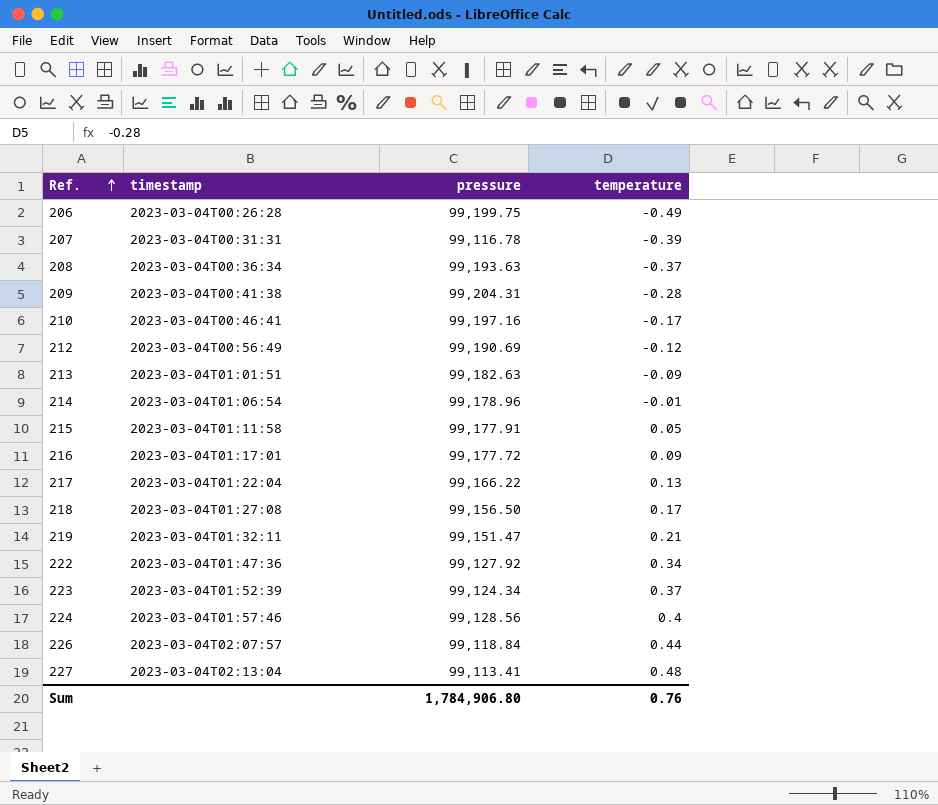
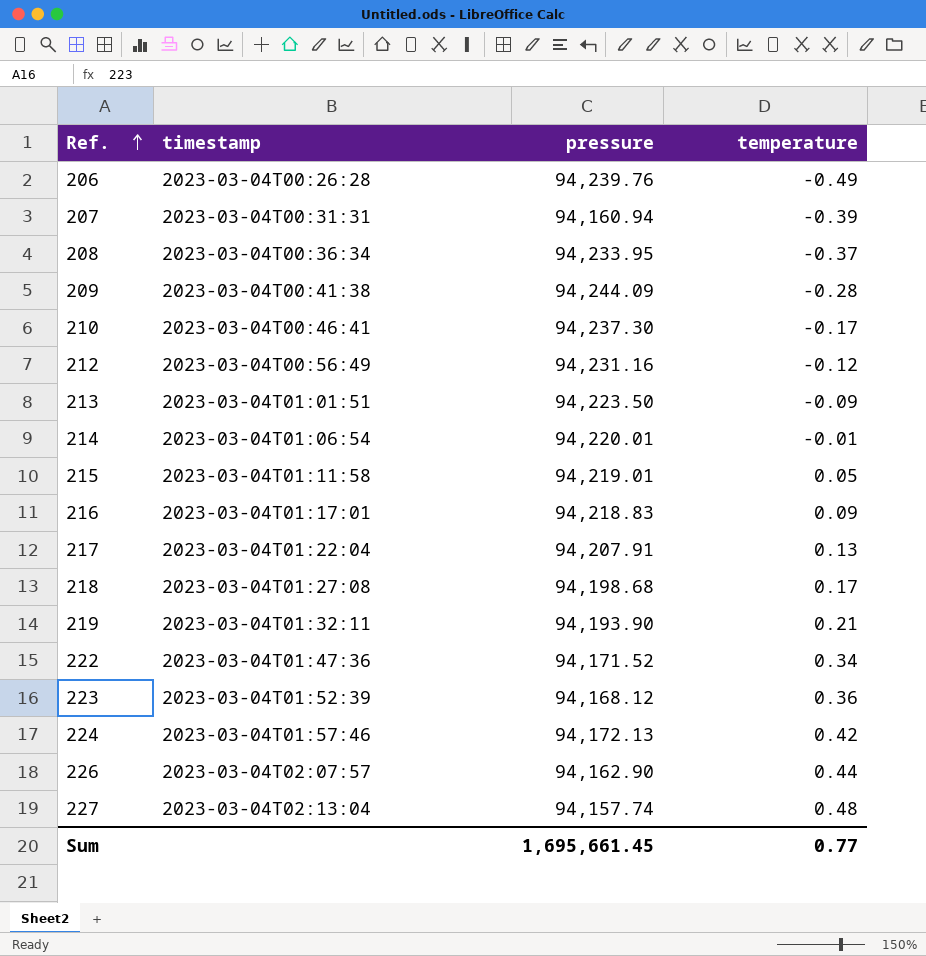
206 | pressure: 99,199.75 -> 94,239.76
207 | pressure: 99,116.78 -> 94,160.94
208 | pressure: 99,193.63 -> 94,233.95
209 | pressure: 99,204.31 -> 94,244.09
210 | pressure: 99,197.16 -> 94,237.30
212 | pressure: 99,190.69 -> 94,231.16
213 | pressure: 99,182.63 -> 94,223.50
214 | pressure: 99,178.96 -> 94,220.01
215 | pressure: 99,177.91 -> 94,219.01
216 | pressure: 99,177.72 -> 94,218.83
217 | pressure: 99,166.22 -> 94,207.91
218 | pressure: 99,156.50 -> 94,198.68
219 | pressure: 99,151.47 -> 94,193.90
222 | pressure: 99,127.92 -> 94,171.52
223 | pressure: 99,124.34 -> 94,168.12
223 | temperature: 0.37 -> 0.36
224 | pressure: 99,128.56 -> 94,172.13
224 | temperature: 0.4 -> 0.42
226 | pressure: 99,118.84 -> 94,162.90
227 | pressure: 99,113.41 -> 94,157.74
Sum | pressure: 1,784,906.80 -> 1,695,661.45
Sum | temperature: 0.76 -> 0.77

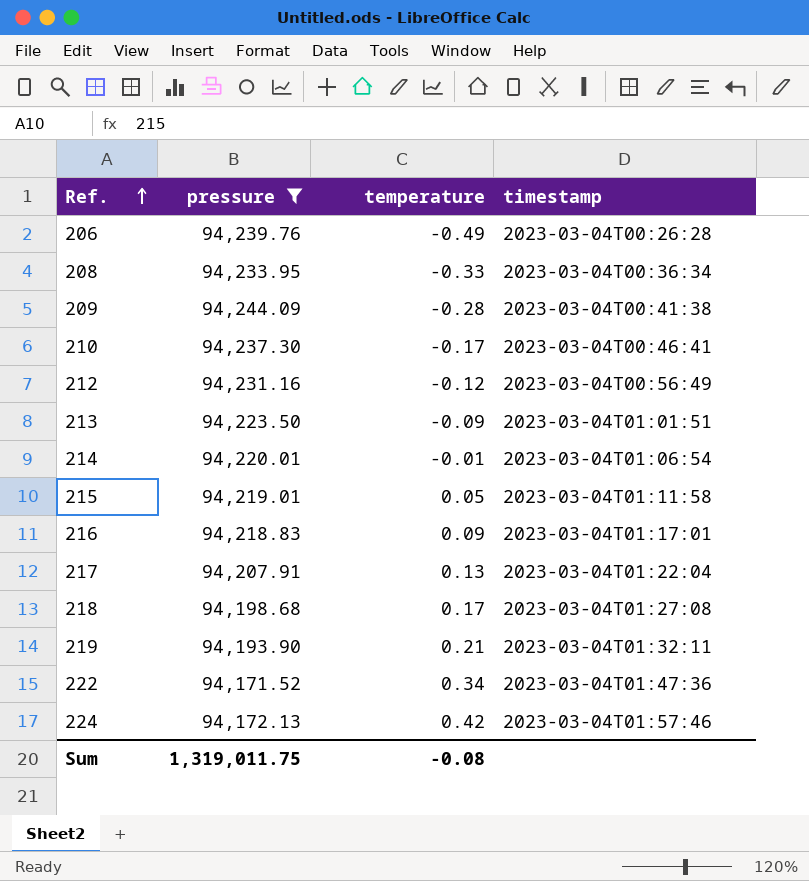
filter: none -> pressure >= 94,171.52
column timestamp | position: 2 -> 4
208 | temperature: -0.37 -> -0.33
Sum | pressure: 1,695,661.45 -> 1,319,011.75
Sum | temperature: 0.77 -> -0.08

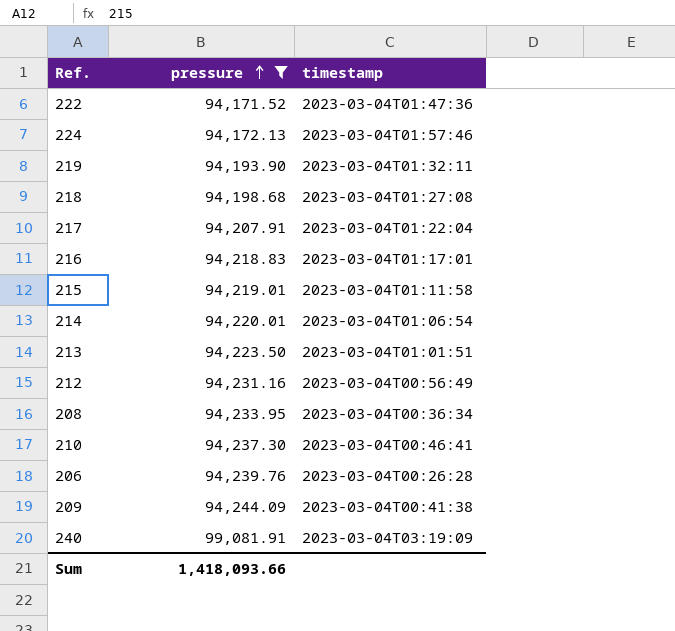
row order: Ref. ascending -> pressure ascending
column temperature | position: 3 -> none
row 240: none -> 99,081.91 | 2023-03-04T03:19:09
Sum | pressure: 1,319,011.75 -> 1,418,093.66

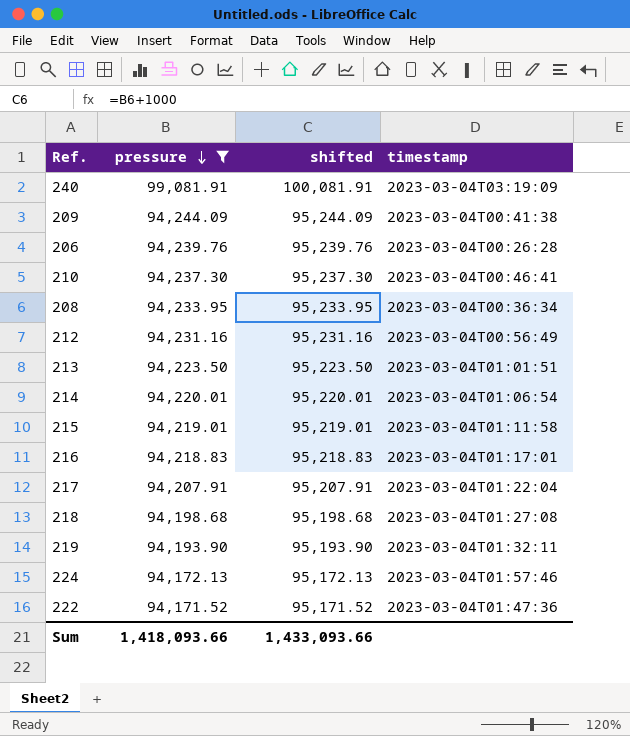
row order: pressure ascending -> pressure descending
column shifted | formula: none -> [pressure] + 1000

